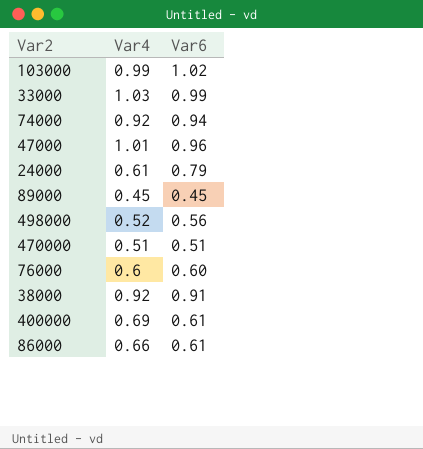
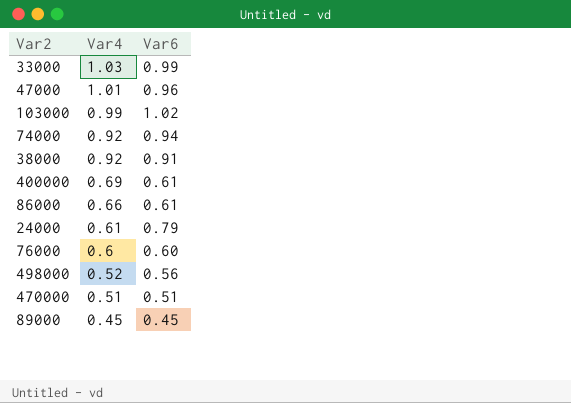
row order: none -> Var4 descending

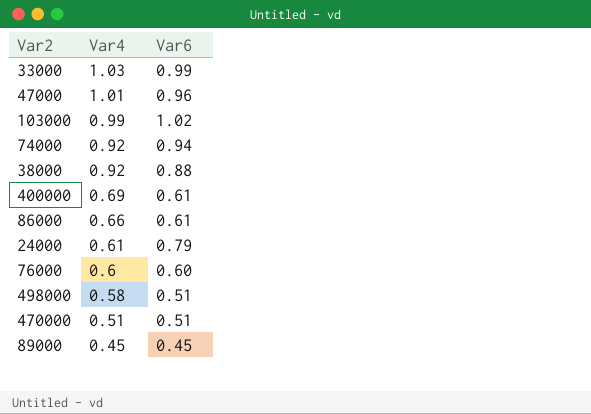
38000 | Var6: 0.91 -> 0.88
498000 | Var4: 0.52 -> 0.58
498000 | Var6: 0.56 -> 0.51

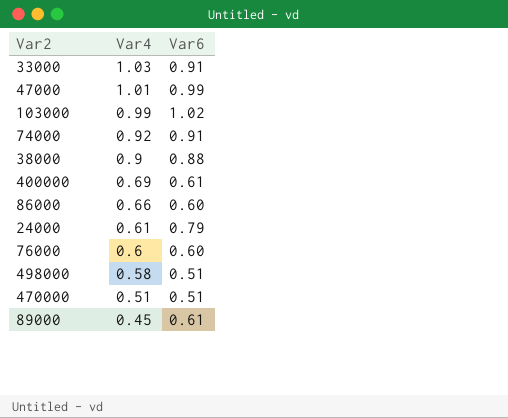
33000 | Var6: 0.99 -> 0.91
47000 | Var6: 0.96 -> 0.99
74000 | Var6: 0.94 -> 0.91
38000 | Var4: 0.92 -> 0.9
86000 | Var6: 0.61 -> 0.60
89000 | Var6: 0.45 -> 0.61

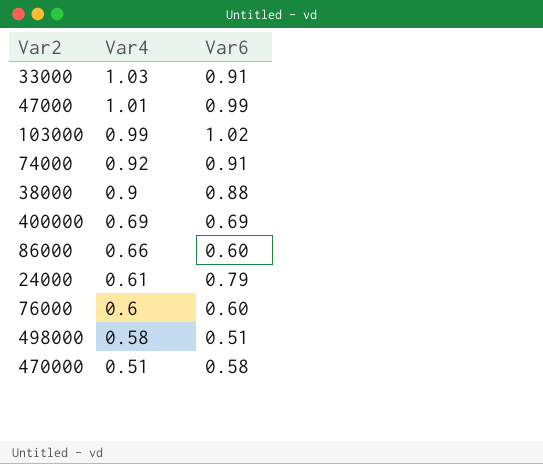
row 89000: 0.45 | 0.61 -> none
400000 | Var6: 0.61 -> 0.69
470000 | Var6: 0.51 -> 0.58

